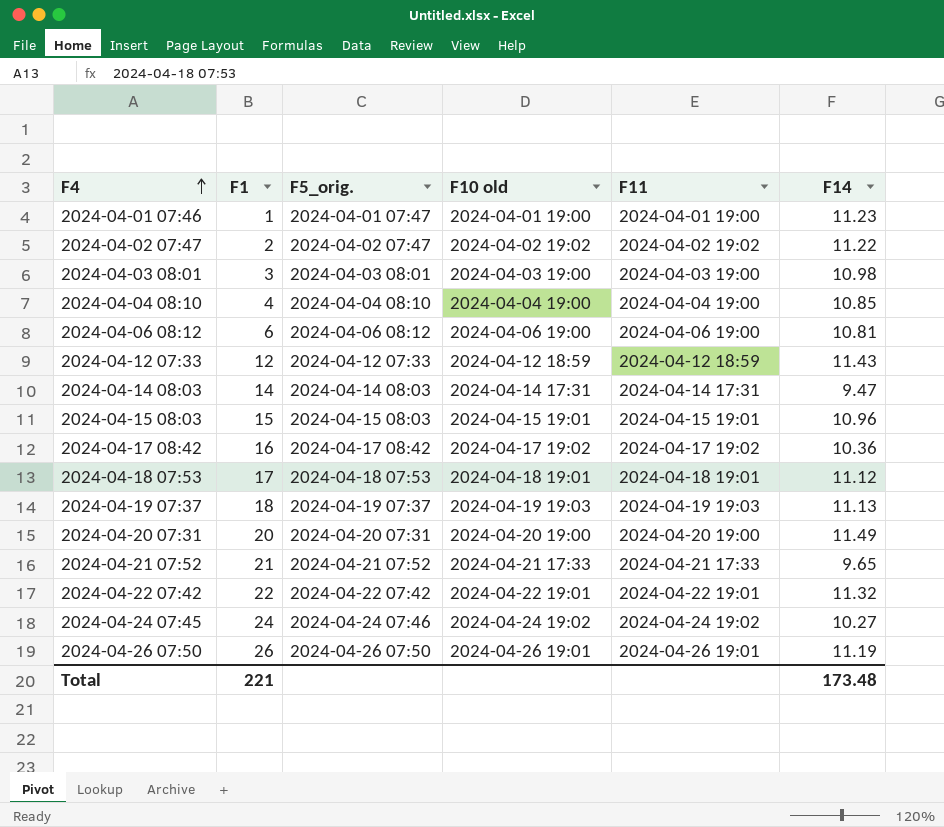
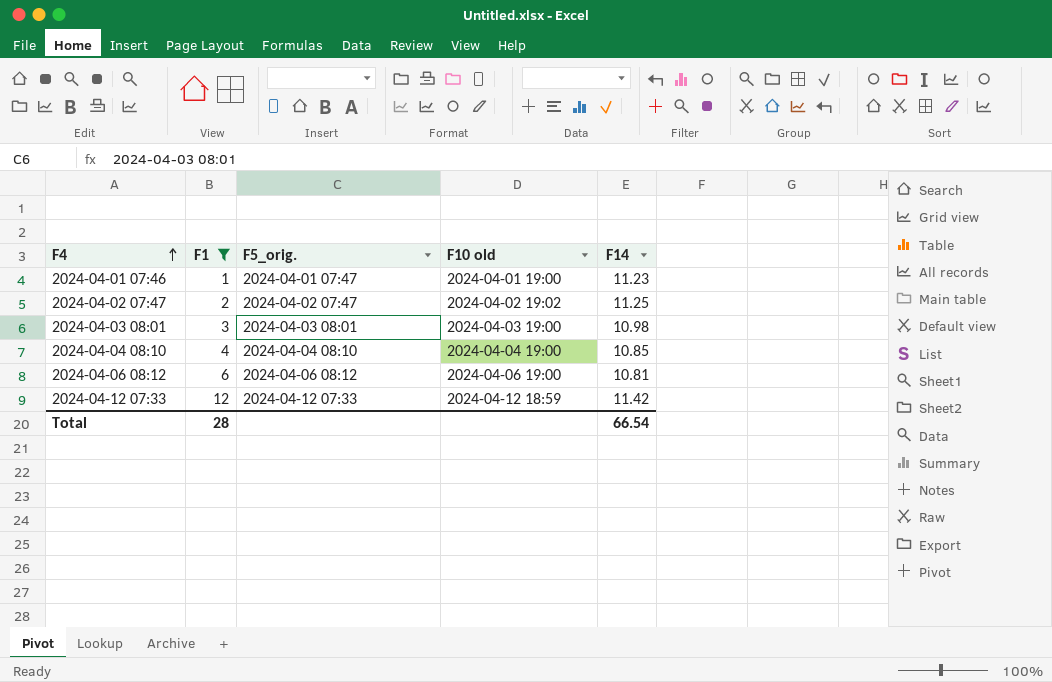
filter: none -> F1 <= 12
column F11 | position: 5 -> none
2024-04-02 07:47 | F14: 11.22 -> 11.25
2024-04-12 07:33 | F14: 11.43 -> 11.42
Total | F1: 221 -> 28
Total | F14: 173.48 -> 66.54

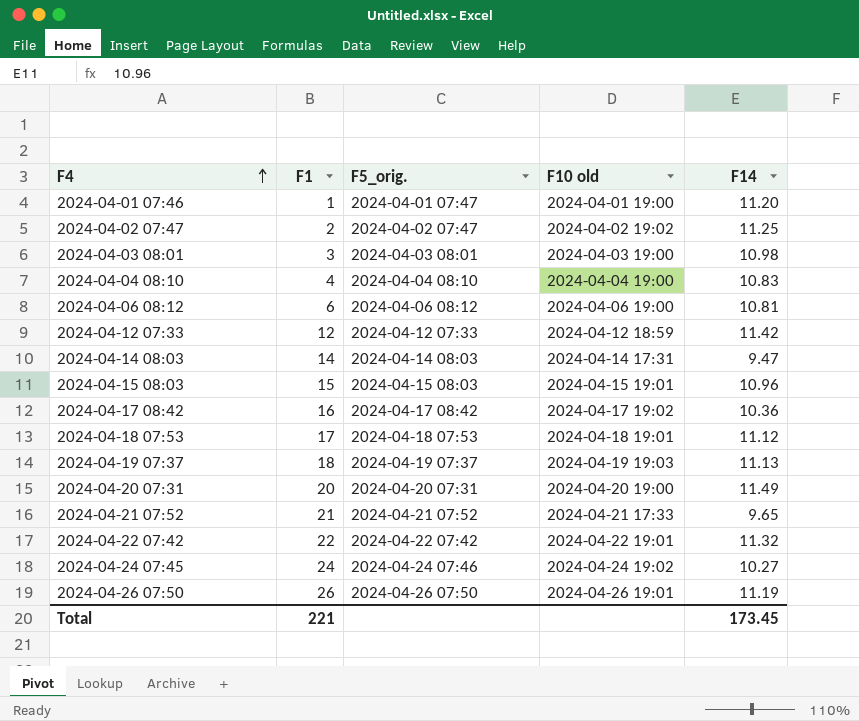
filter: F1 <= 12 -> none
2024-04-01 07:46 | F14: 11.23 -> 11.20
2024-04-04 08:10 | F14: 10.85 -> 10.83
Total | F1: 28 -> 221
Total | F14: 66.54 -> 173.45

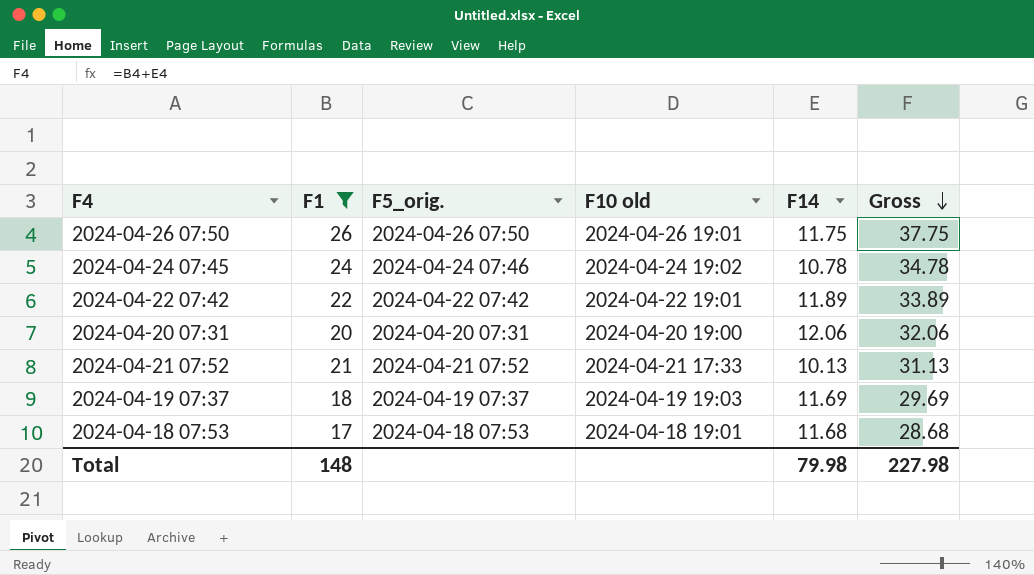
filter: none -> F1 >= 17
row order: F4 ascending -> Gross descending
column Gross | formula: none -> [F1] + [F14]
2024-04-26 07:50 | F14: 11.19 -> 11.75
2024-04-24 07:45 | F14: 10.27 -> 10.78
2024-04-22 07:42 | F14: 11.32 -> 11.89
2024-04-20 07:31 | F14: 11.49 -> 12.06
2024-04-21 07:52 | F14: 9.65 -> 10.13
2024-04-19 07:37 | F14: 11.13 -> 11.69
2024-04-18 07:53 | F14: 11.12 -> 11.68
Total | F1: 221 -> 148
Total | F14: 173.45 -> 79.98

